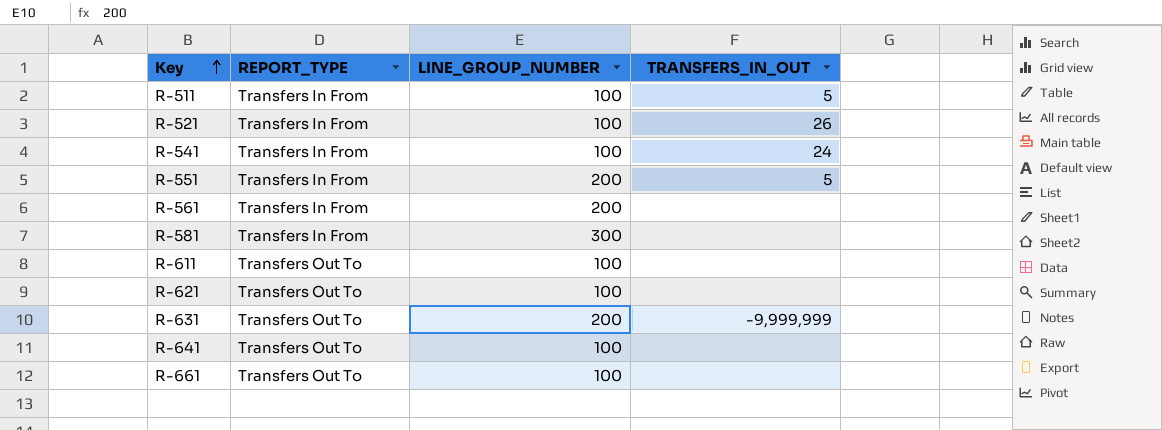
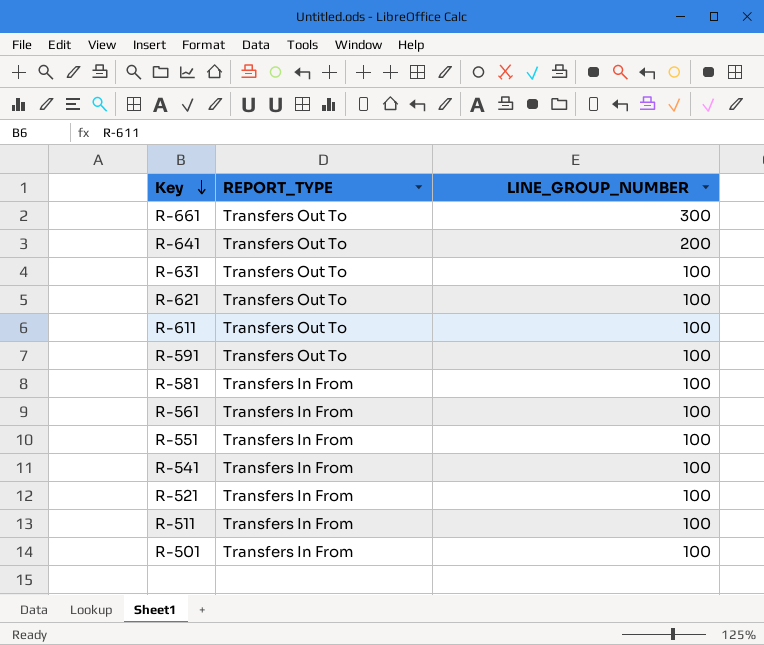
row order: Key ascending -> Key descending
column TRANSFERS_IN_OUT | position: 4 -> none
R-661 | LINE_GROUP_NUMBER: 100 -> 300
R-641 | LINE_GROUP_NUMBER: 100 -> 200
R-631 | LINE_GROUP_NUMBER: 200 -> 100
row R-591: none -> Transfers Out To | 100
R-581 | LINE_GROUP_NUMBER: 300 -> 100
R-561 | LINE_GROUP_NUMBER: 200 -> 100
R-551 | LINE_GROUP_NUMBER: 200 -> 100
row R-501: none -> Transfers In From | 100

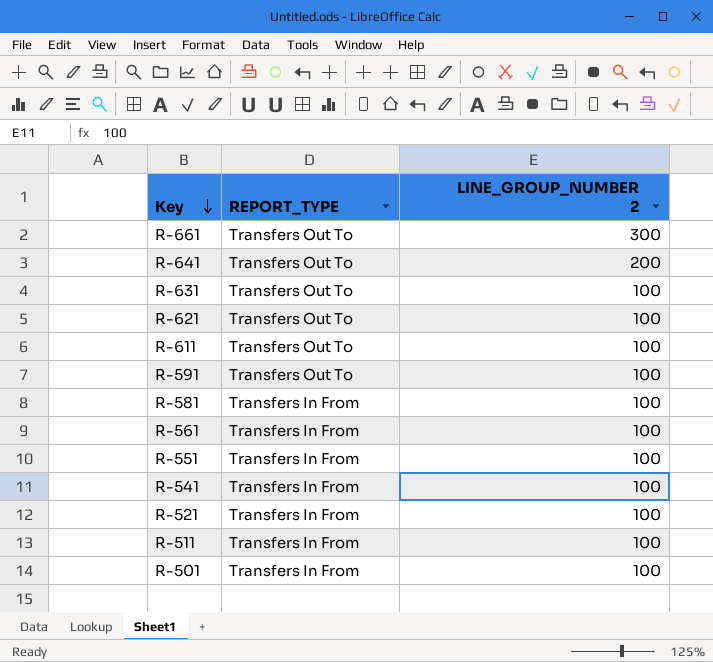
column name: LINE_GROUP_NUMBER -> LINE_GROUP_NUMBER 2

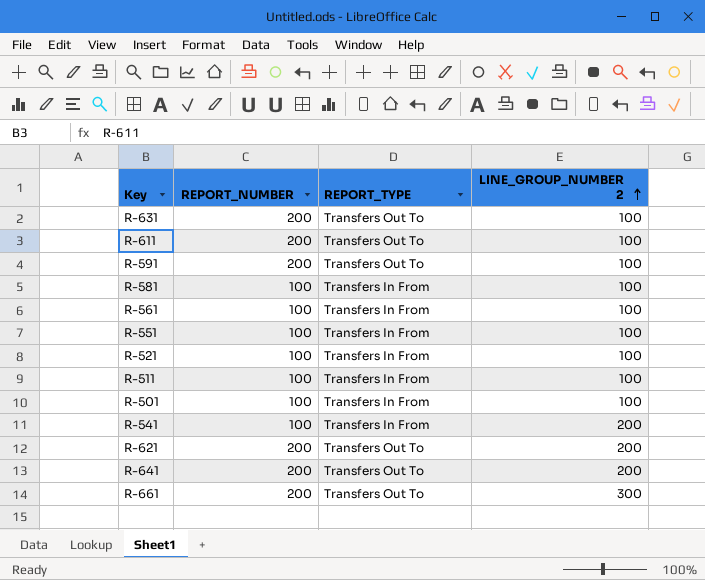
row order: Key descending -> LINE_GROUP_NUMBER 2 ascending
column REPORT_NUMBER | position: none -> 2
R-541 | LINE_GROUP_NUMBER 2: 100 -> 200
R-621 | LINE_GROUP_NUMBER 2: 100 -> 200

